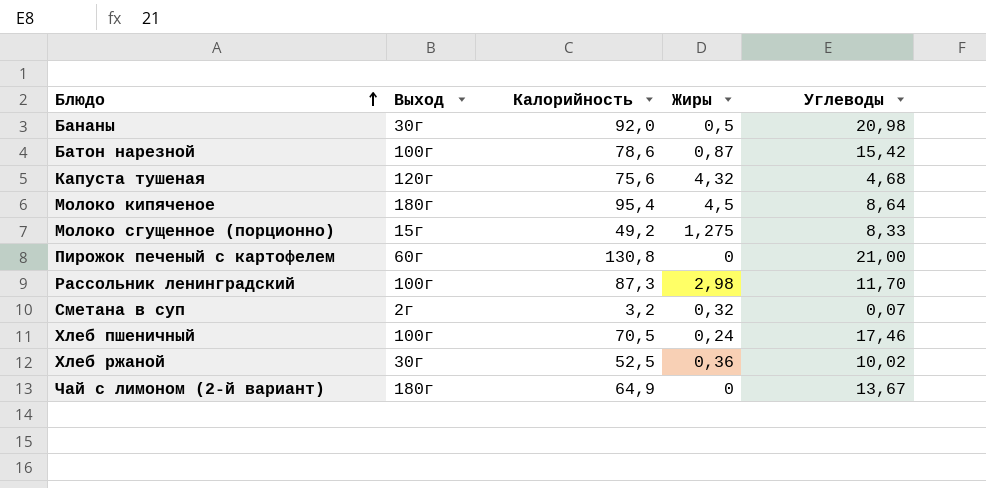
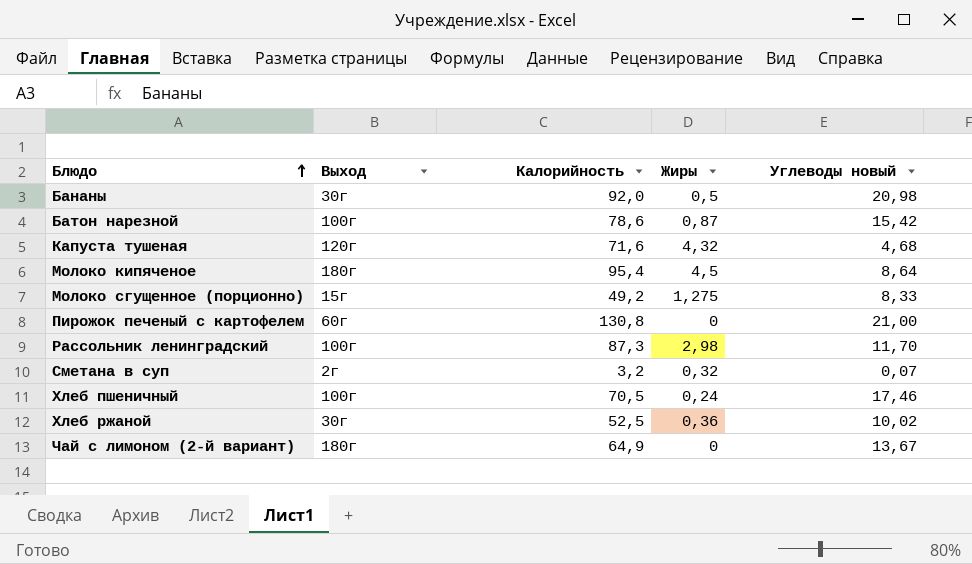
column name: Углеводы -> Углеводы новый
Капуста тушеная | Калорийность: 75,6 -> 71,6

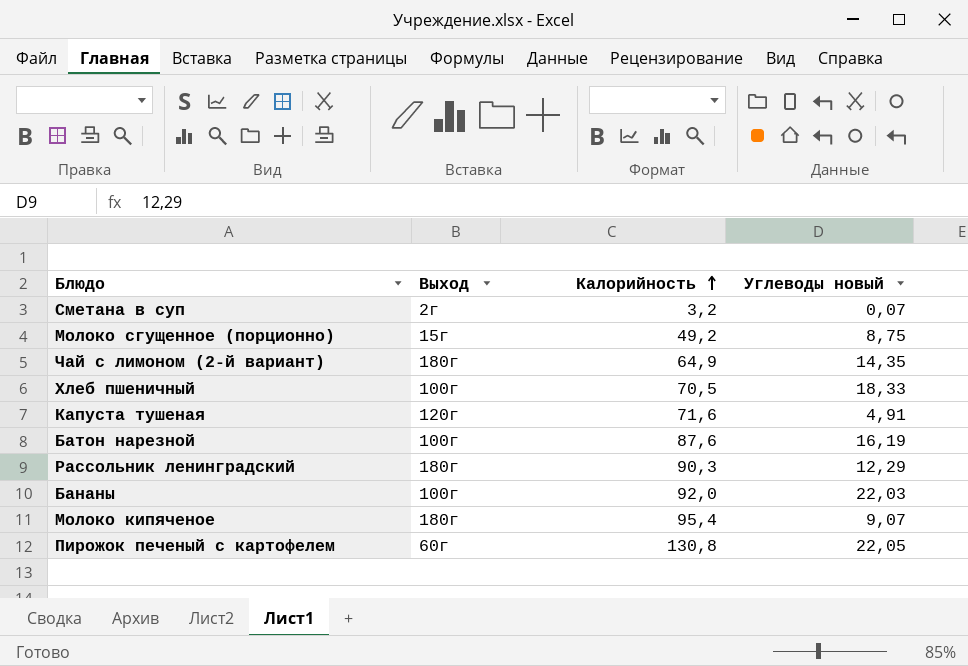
row order: Блюдо ascending -> Калорийность ascending
column Жиры | position: 4 -> none
row Хлеб ржаной: 30г | 52,5 | 0,36 | 10,02 -> none
Молоко сгущенное (порционно) | Углеводы новый: 8,33 -> 8,75
Чай с лимоном (2-й вариант) | Углеводы новый: 13,67 -> 14,35
Хлеб пшеничный | Углеводы новый: 17,46 -> 18,33
Капуста тушеная | Углеводы новый: 4,68 -> 4,91
Батон нарезной | Калорийность: 78,6 -> 87,6
Батон нарезной | Углеводы новый: 15,42 -> 16,19
Рассольник ленинградский | Выход: 100г -> 180г
Рассольник ленинградский | Калорийность: 87,3 -> 90,3
Рассольник ленинградский | Углеводы новый: 11,70 -> 12,29
Бананы | Выход: 30г -> 100г
Бананы | Углеводы новый: 20,98 -> 22,03
Молоко кипяченое | Углеводы новый: 8,64 -> 9,07
Пирожок печеный с картофелем | Углеводы новый: 21,00 -> 22,05

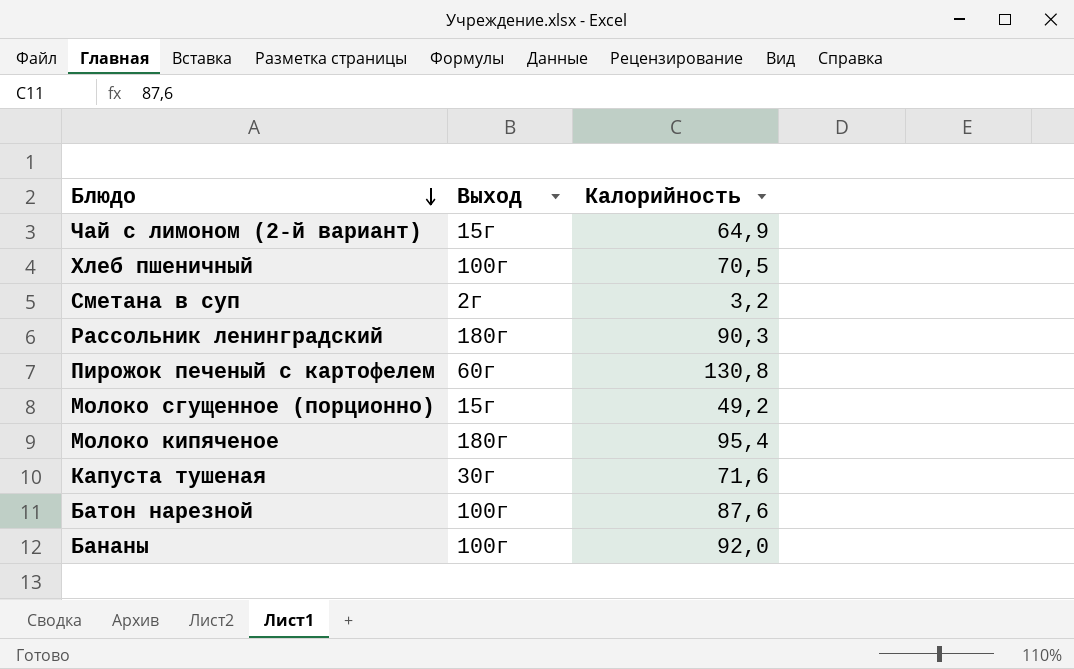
row order: Калорийность ascending -> Блюдо descending
column Углеводы новый | position: 4 -> none
Чай с лимоном (2-й вариант) | Выход: 180г -> 15г
Капуста тушеная | Выход: 120г -> 30г

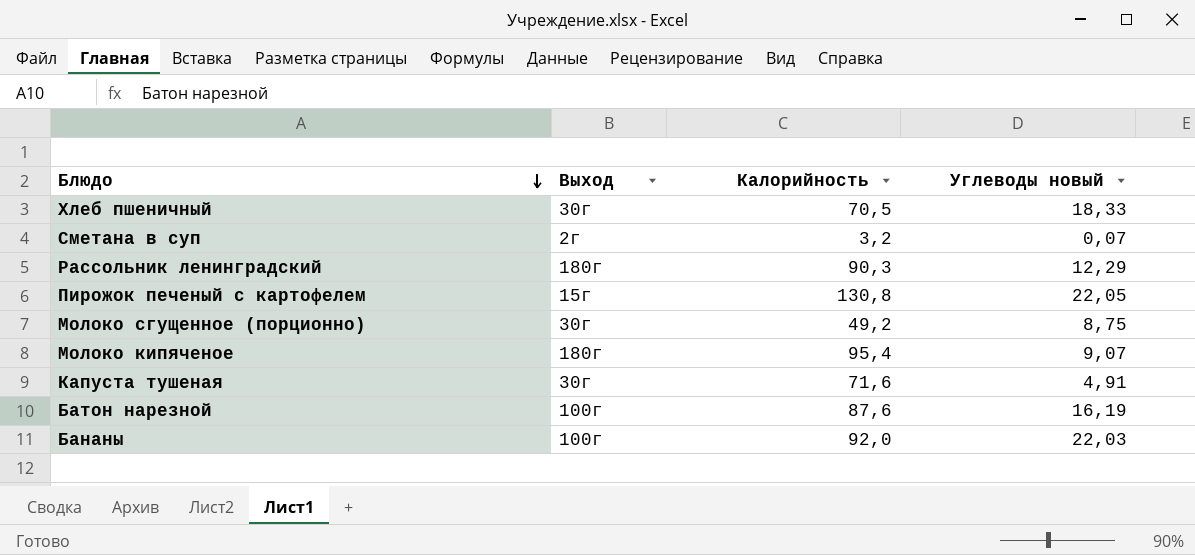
column Углеводы новый | position: none -> 4
row Чай с лимоном (2-й вариант): 15г | 64,9 -> none
Хлеб пшеничный | Выход: 100г -> 30г
Пирожок печеный с картофелем | Выход: 60г -> 15г
Молоко сгущенное (порционно) | Выход: 15г -> 30г

